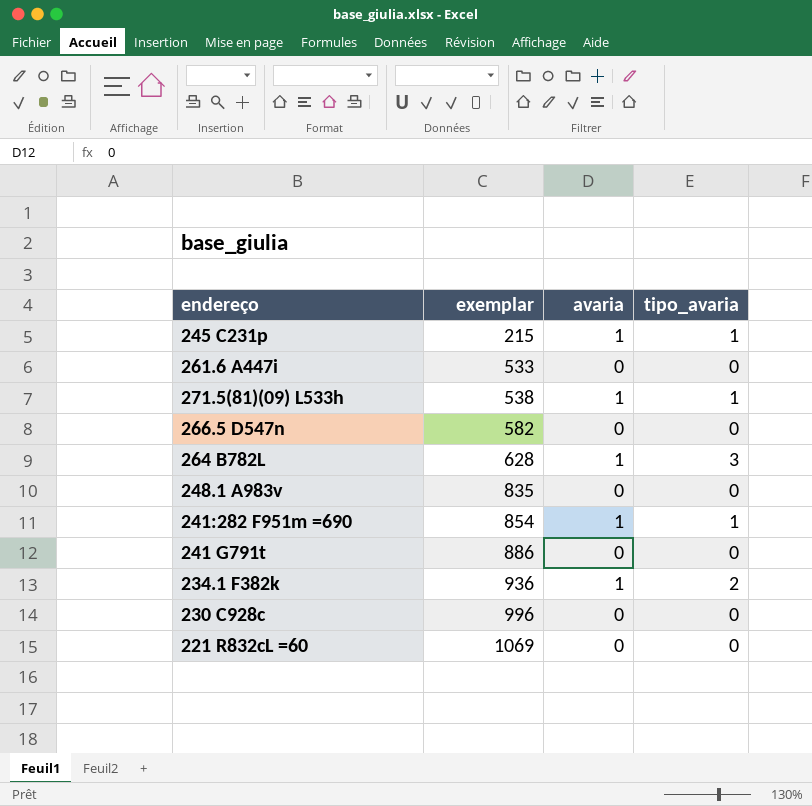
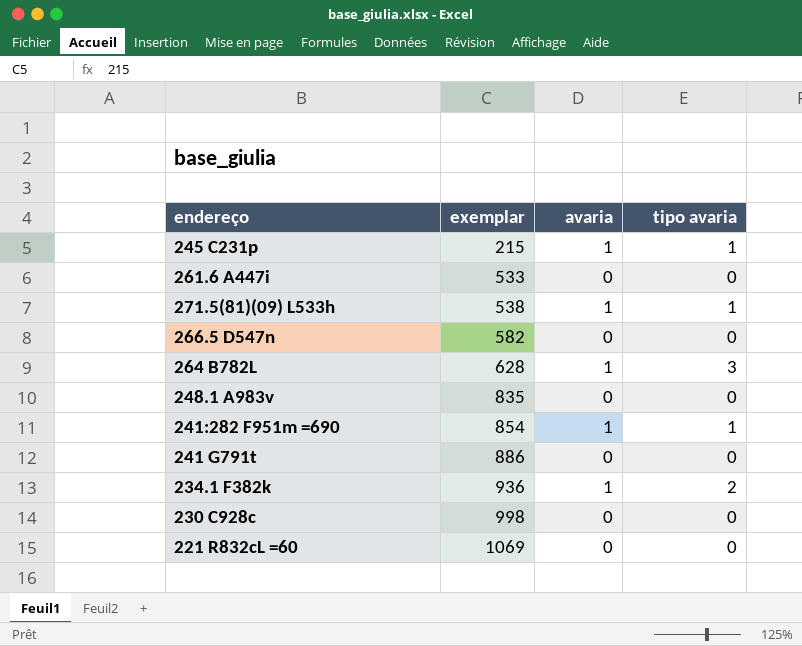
column name: tipo_avaria -> tipo avaria
230 C928c | exemplar: 996 -> 998

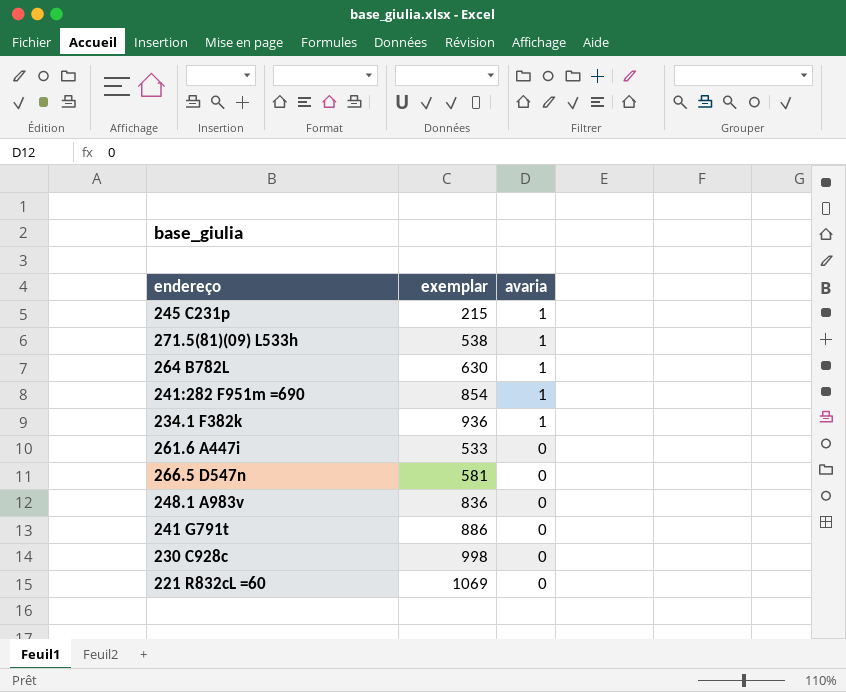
row order: exemplar ascending -> avaria descending
column tipo avaria | position: 4 -> none
264 B782L | exemplar: 628 -> 630
266.5 D547n | exemplar: 582 -> 581
248.1 A983v | exemplar: 835 -> 836

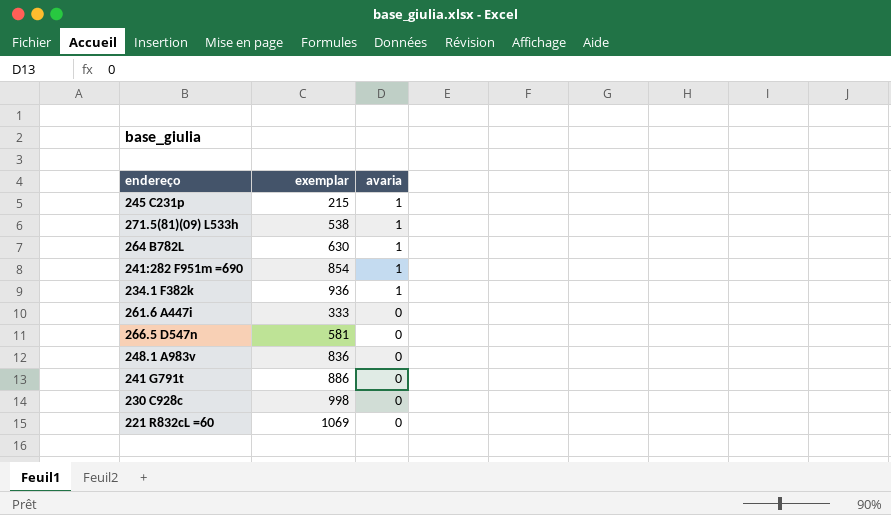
261.6 A447i | exemplar: 533 -> 333

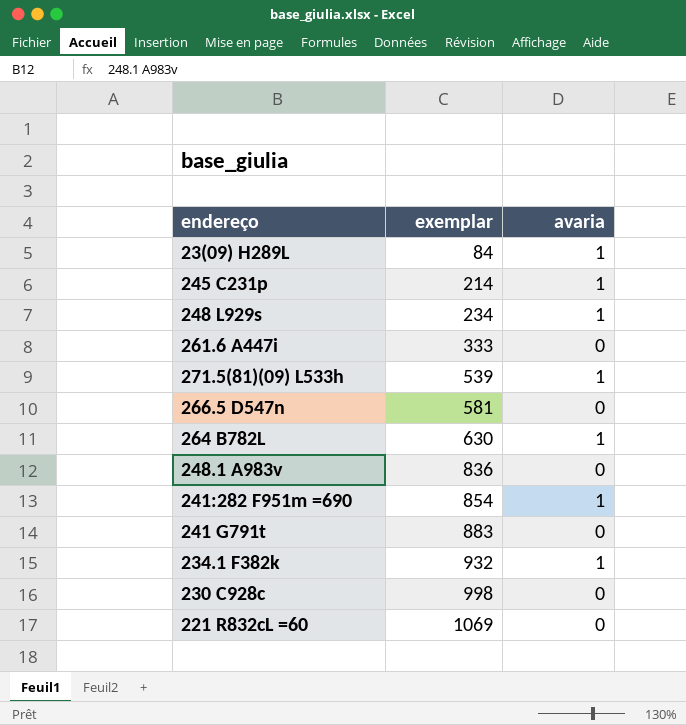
row order: avaria descending -> exemplar ascending
row 23(09) H289L: none -> 84 | 1
245 C231p | exemplar: 215 -> 214
row 248 L929s: none -> 234 | 1
271.5(81)(09) L533h | exemplar: 538 -> 539
241 G791t | exemplar: 886 -> 883
234.1 F382k | exemplar: 936 -> 932

